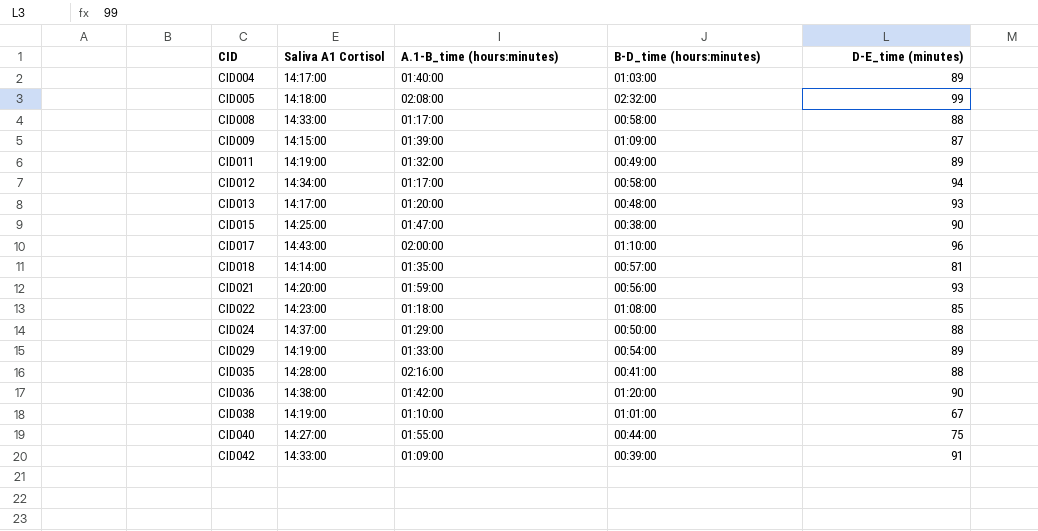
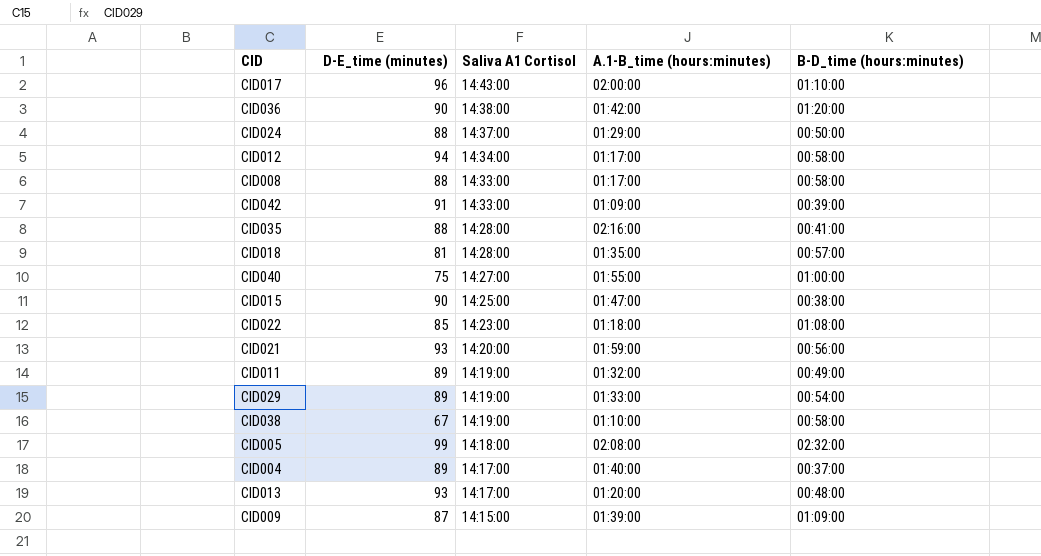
row order: CID ascending -> Saliva A1 Cortisol descending
column D-E_time (minutes) | position: 5 -> 2
CID018 | Saliva A1 Cortisol: 14:14:00 -> 14:28:00
CID040 | B-D_time (hours:minutes): 00:44:00 -> 01:00:00
CID038 | B-D_time (hours:minutes): 01:01:00 -> 00:58:00
CID004 | B-D_time (hours:minutes): 01:03:00 -> 00:37:00

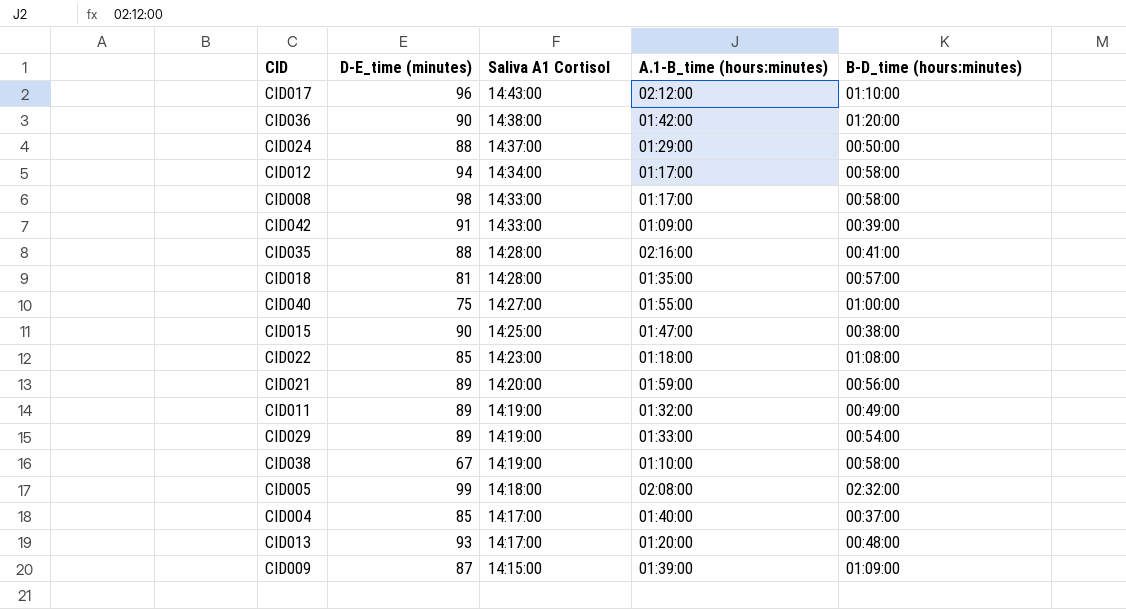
CID017 | A.1-B_time (hours:minutes): 02:00:00 -> 02:12:00
CID008 | D-E_time (minutes): 88 -> 98
CID021 | D-E_time (minutes): 93 -> 89
CID004 | D-E_time (minutes): 89 -> 85

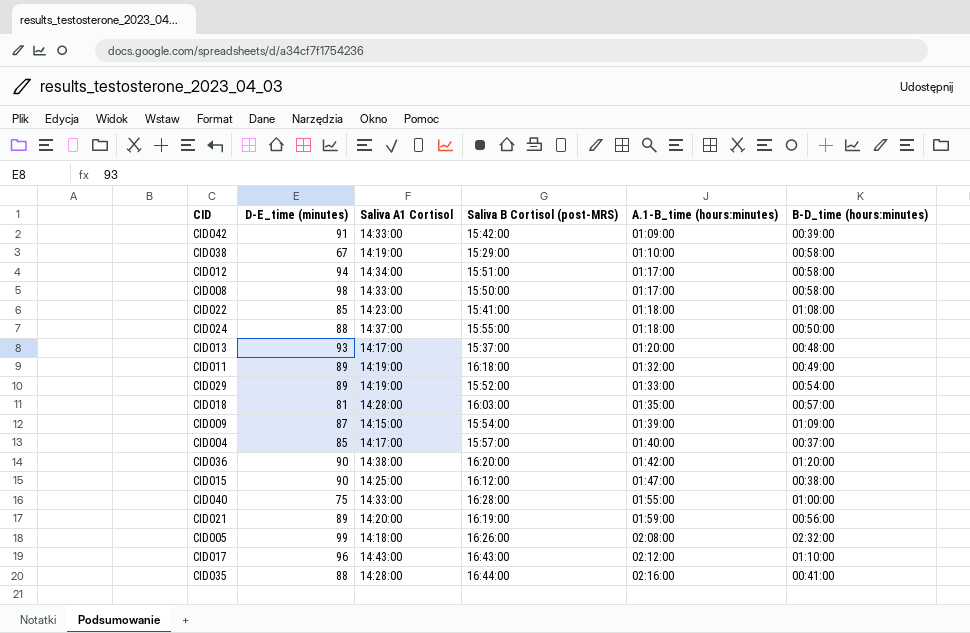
row order: Saliva A1 Cortisol descending -> A.1-B_time (hours:minutes) ascending
column Saliva B Cortisol (post-MRS) | position: none -> 4
CID024 | A.1-B_time (hours:minutes): 01:29:00 -> 01:18:00
CID040 | Saliva A1 Cortisol: 14:27:00 -> 14:33:00

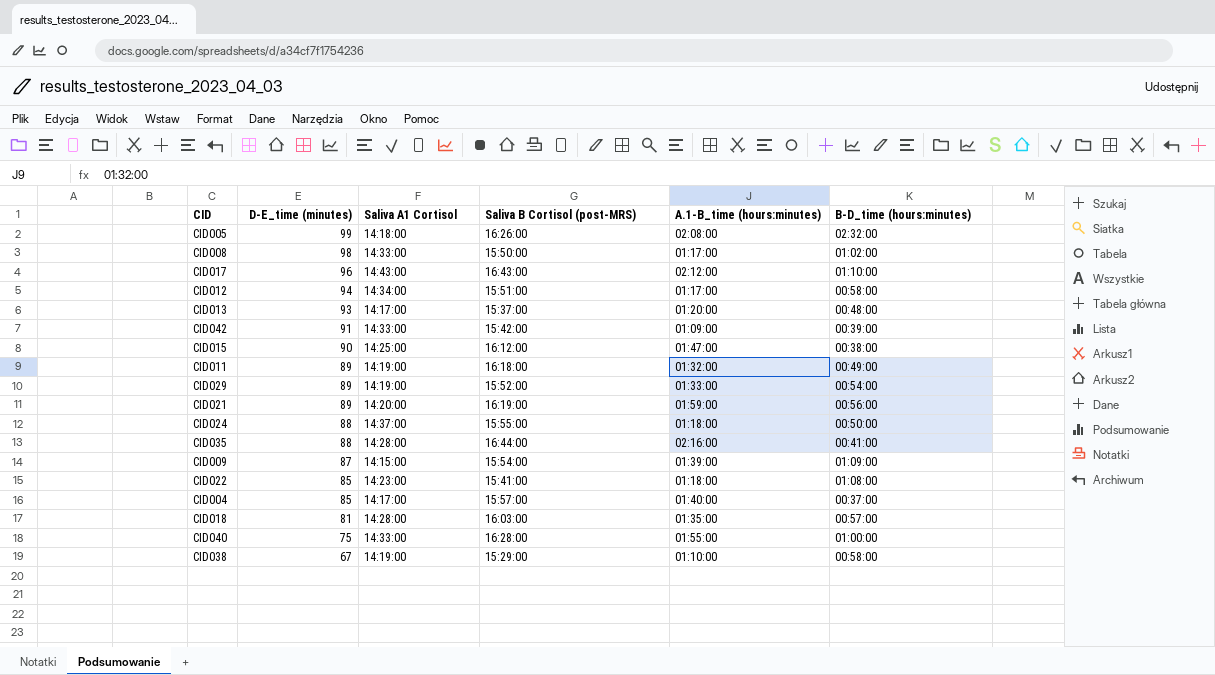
row order: A.1-B_time (hours:minutes) ascending -> D-E_time (minutes) descending
row CID036: 90 | 14:38:00 | 16:20:00 | 01:42:00 | 01:20:00 -> none
CID008 | B-D_time (hours:minutes): 00:58:00 -> 01:02:00

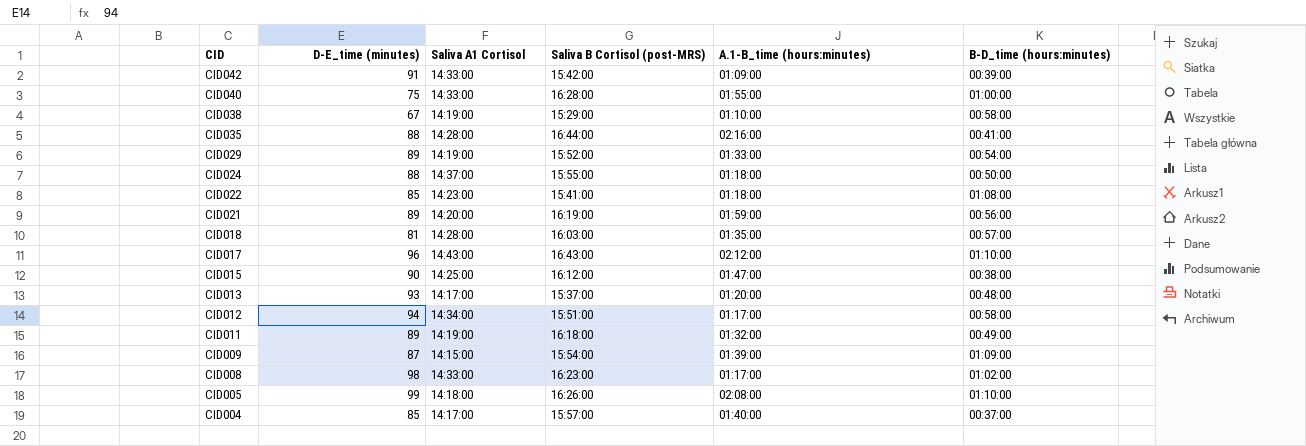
row order: D-E_time (minutes) descending -> CID descending
CID008 | Saliva B Cortisol (post-MRS): 15:50:00 -> 16:23:00
CID005 | B-D_time (hours:minutes): 02:32:00 -> 01:10:00

